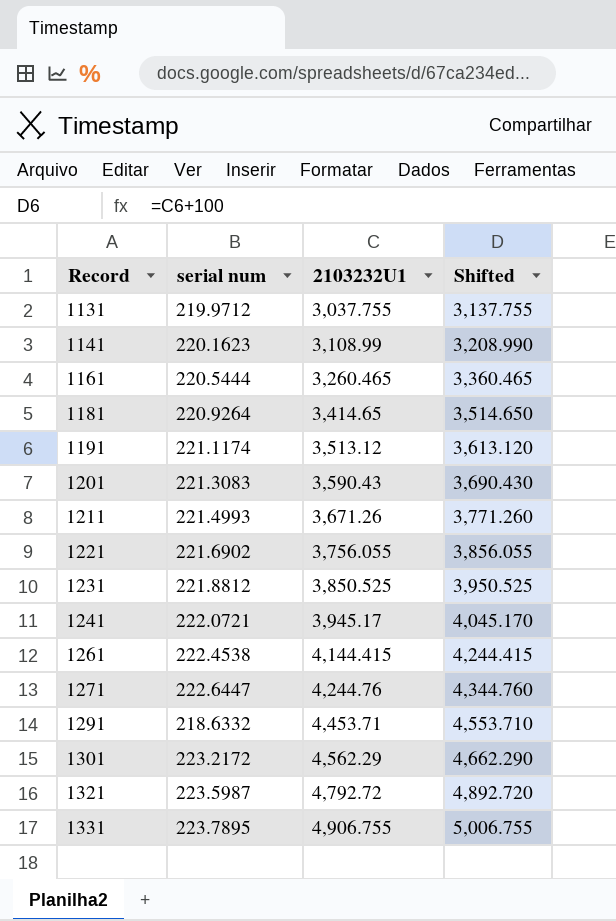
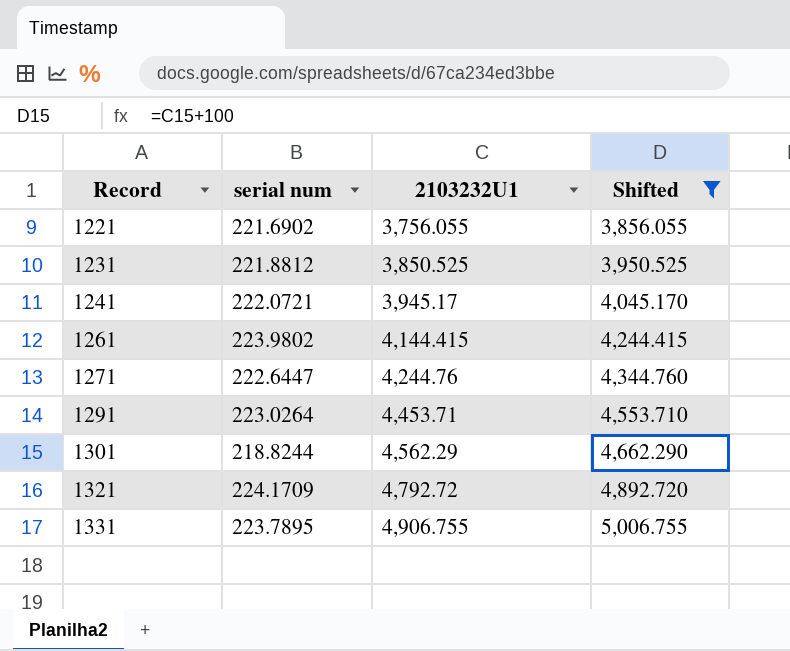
filter: none -> Shifted >= 3,856.055
1261 | serial num: 222.4538 -> 223.9802
1291 | serial num: 218.6332 -> 223.0264
1301 | serial num: 223.2172 -> 218.8244
1321 | serial num: 223.5987 -> 224.1709

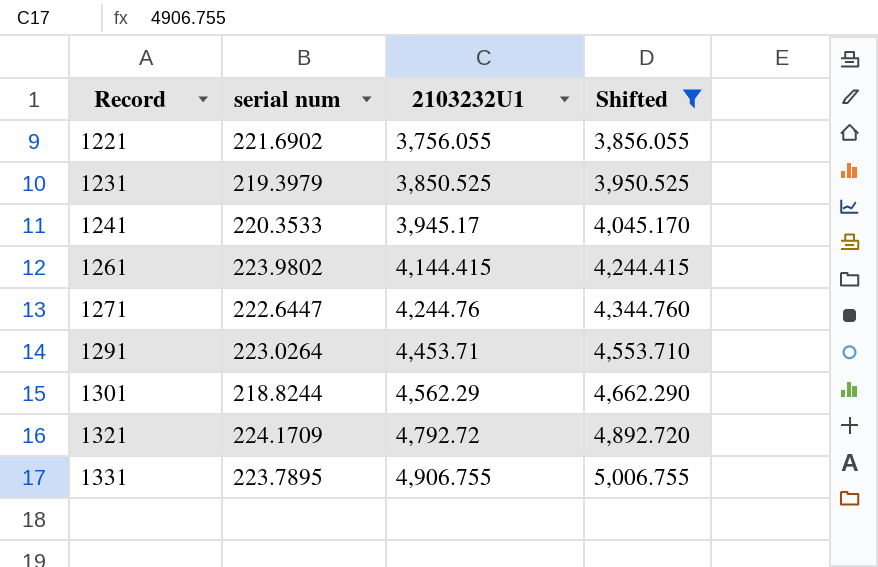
1231 | serial num: 221.8812 -> 219.3979
1241 | serial num: 222.0721 -> 220.3533

